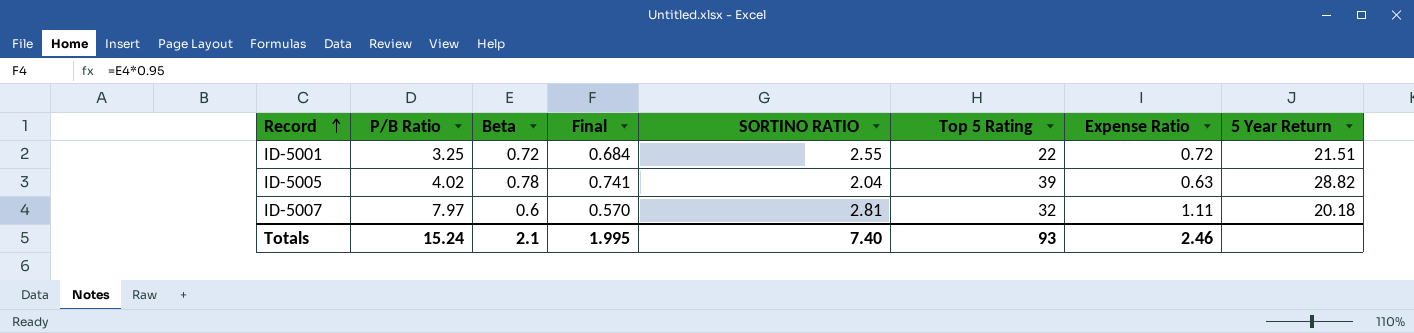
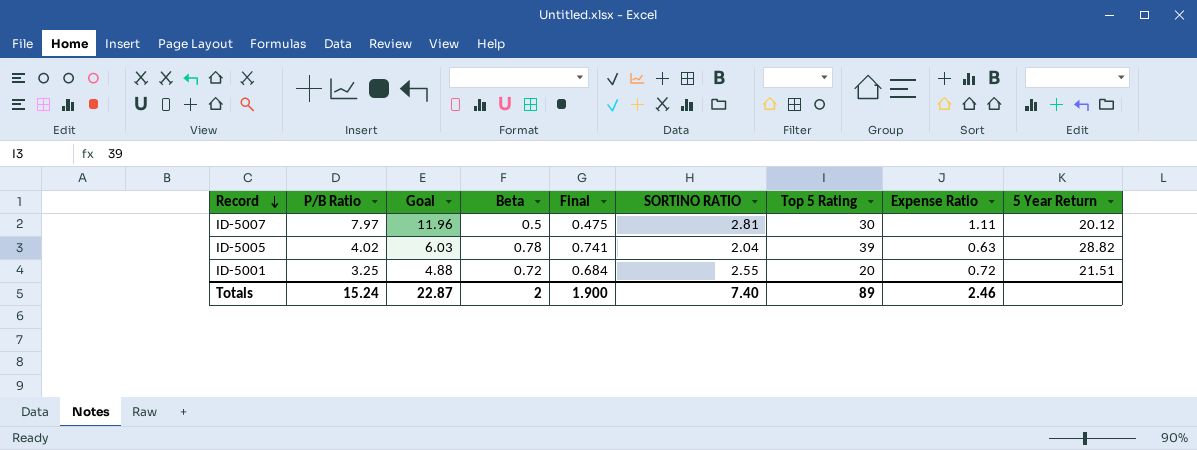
row order: Record ascending -> Record descending
column Goal | formula: none -> [P/B Ratio] * 1.5
ID-5007 | Beta: 0.6 -> 0.5
ID-5007 | Final: 0.570 -> 0.475
ID-5007 | Top 5 Rating: 32 -> 30
ID-5007 | 5 Year Return: 20.18 -> 20.12
ID-5001 | Top 5 Rating: 22 -> 20
Totals | Beta: 2.1 -> 2
Totals | Final: 1.995 -> 1.900
Totals | Top 5 Rating: 93 -> 89

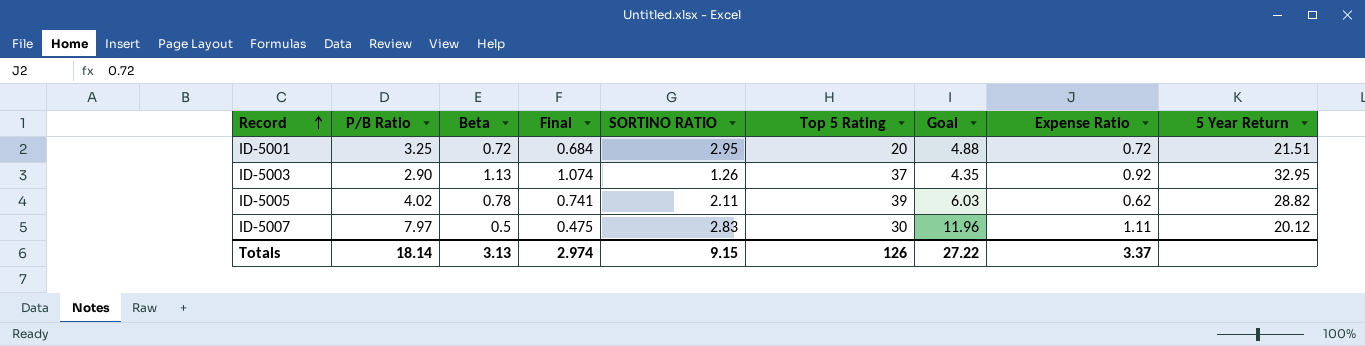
row order: Record descending -> Record ascending
column Goal | position: 3 -> 7
ID-5001 | SORTINO RATIO: 2.55 -> 2.95
row ID-5003: none -> 2.90 | 1.13 | 1.074 | 1.26 | 37 | 4.35 | 0.92 | 32.95
ID-5005 | SORTINO RATIO: 2.04 -> 2.11
ID-5005 | Expense Ratio: 0.63 -> 0.62
ID-5007 | SORTINO RATIO: 2.81 -> 2.83
Totals | P/B Ratio: 15.24 -> 18.14
Totals | Beta: 2 -> 3.13
Totals | Final: 1.900 -> 2.974
Totals | SORTINO RATIO: 7.40 -> 9.15
Totals | Top 5 Rating: 89 -> 126
Totals | Goal: 22.87 -> 27.22
Totals | Expense Ratio: 2.46 -> 3.37

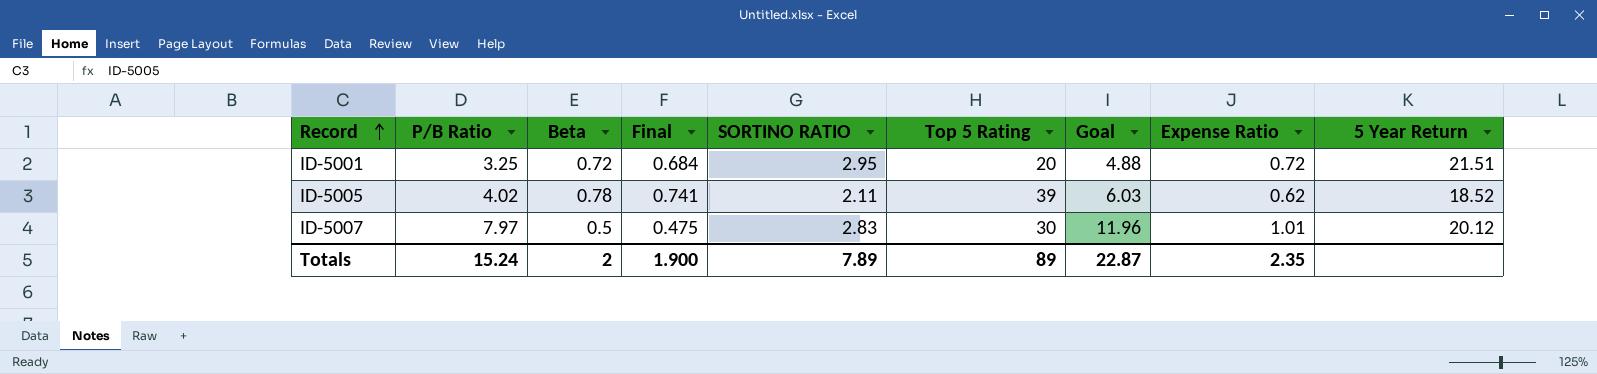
row ID-5003: 2.90 | 1.13 | 1.074 | 1.26 | 37 | 4.35 | 0.92 | 32.95 -> none
ID-5005 | 5 Year Return: 28.82 -> 18.52
ID-5007 | Expense Ratio: 1.11 -> 1.01
Totals | P/B Ratio: 18.14 -> 15.24
Totals | Beta: 3.13 -> 2
Totals | Final: 2.974 -> 1.900
Totals | SORTINO RATIO: 9.15 -> 7.89
Totals | Top 5 Rating: 126 -> 89
Totals | Goal: 27.22 -> 22.87
Totals | Expense Ratio: 3.37 -> 2.35

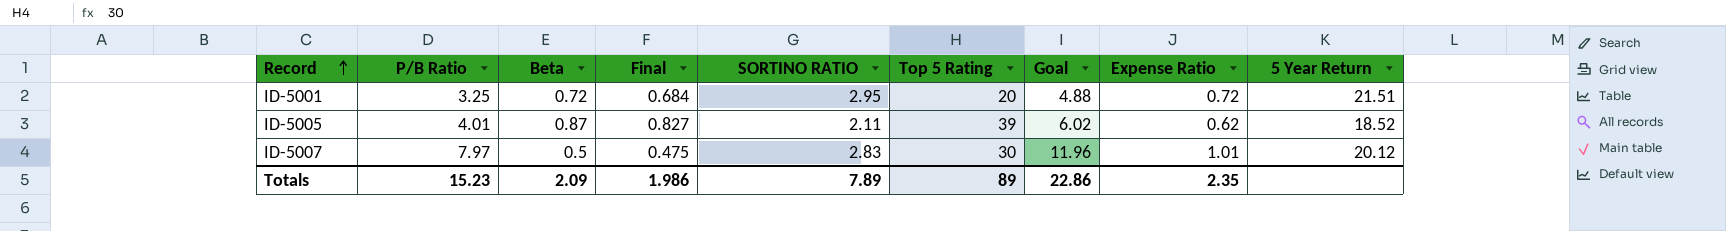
ID-5005 | P/B Ratio: 4.02 -> 4.01
ID-5005 | Beta: 0.78 -> 0.87
ID-5005 | Final: 0.741 -> 0.827
ID-5005 | Goal: 6.03 -> 6.02
Totals | P/B Ratio: 15.24 -> 15.23
Totals | Beta: 2 -> 2.09
Totals | Final: 1.900 -> 1.986
Totals | Goal: 22.87 -> 22.86

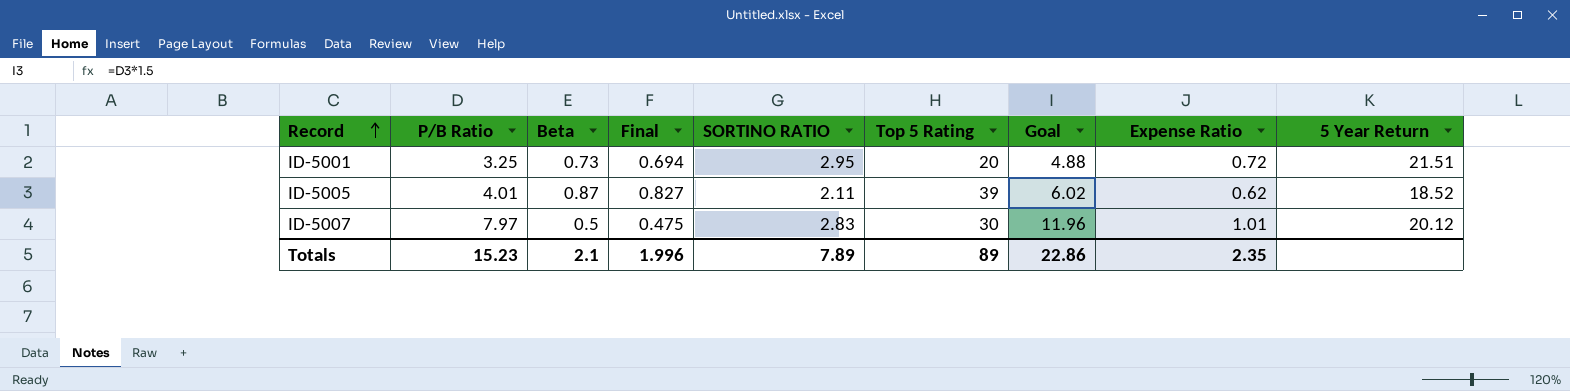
ID-5001 | Beta: 0.72 -> 0.73
ID-5001 | Final: 0.684 -> 0.694
Totals | Beta: 2.09 -> 2.1
Totals | Final: 1.986 -> 1.996

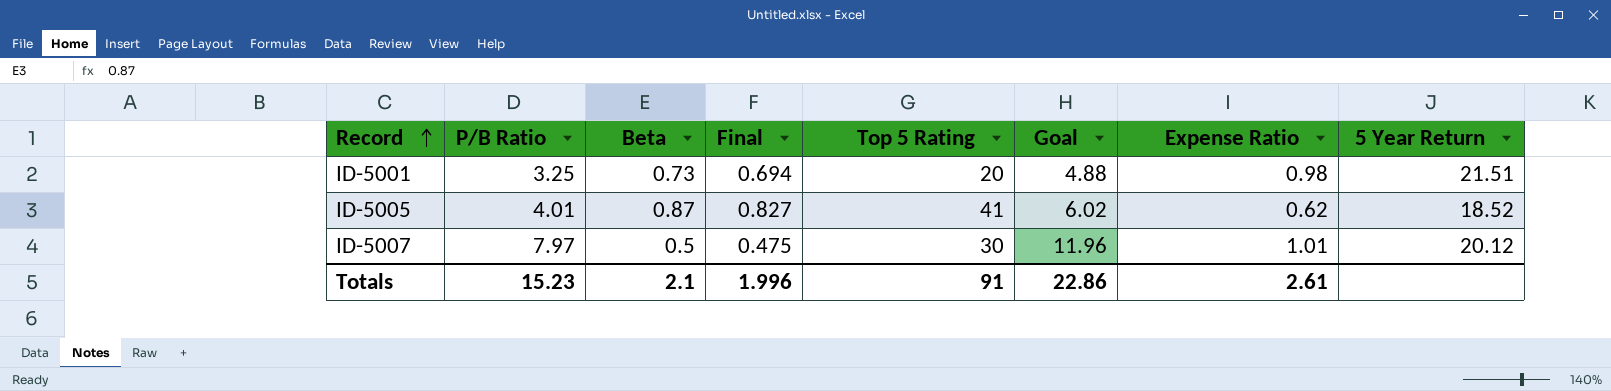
column SORTINO RATIO | position: 5 -> none
ID-5001 | Expense Ratio: 0.72 -> 0.98
ID-5005 | Top 5 Rating: 39 -> 41
Totals | Top 5 Rating: 89 -> 91
Totals | Expense Ratio: 2.35 -> 2.61

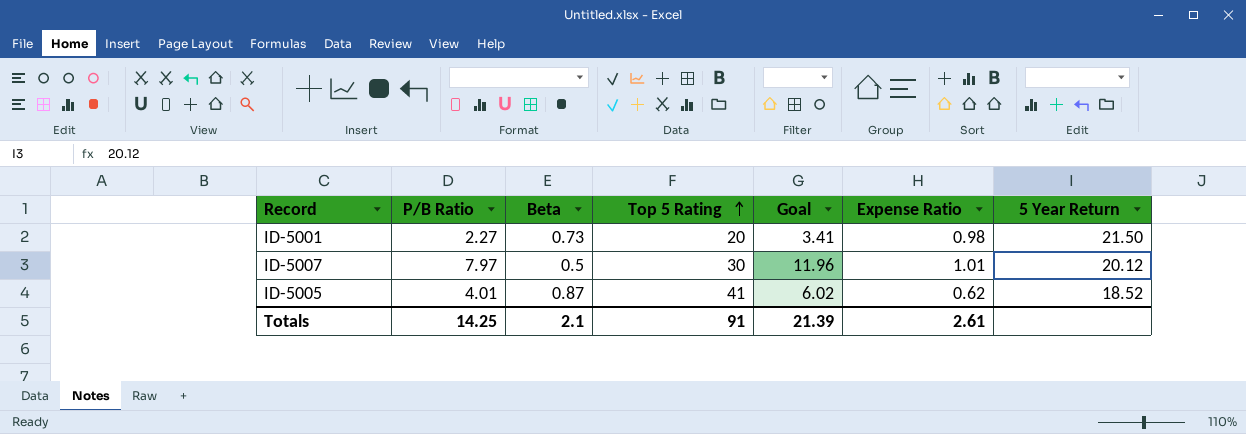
row order: Record ascending -> Top 5 Rating ascending
column Final | formula: [Beta] * 0.95 -> none
ID-5001 | P/B Ratio: 3.25 -> 2.27
ID-5001 | Goal: 4.88 -> 3.41
ID-5001 | 5 Year Return: 21.51 -> 21.50
Totals | P/B Ratio: 15.23 -> 14.25
Totals | Goal: 22.86 -> 21.39

